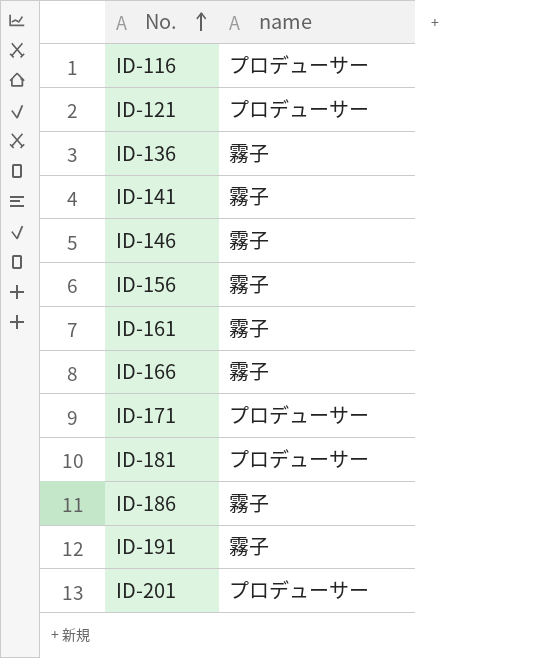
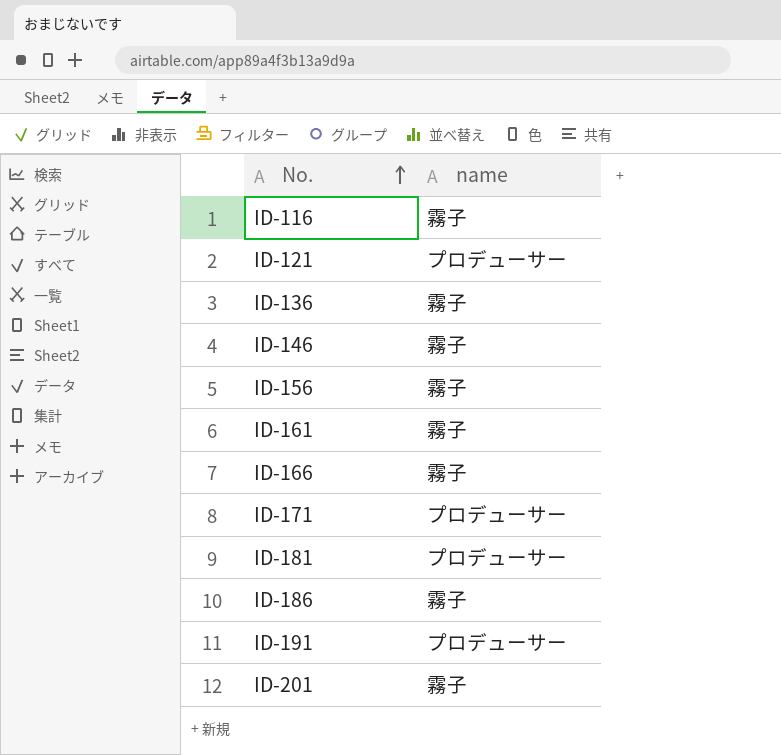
row ID-141: 霧子 -> none
ID-116 | name: プロデューサー -> 霧子
ID-191 | name: 霧子 -> プロデューサー
ID-201 | name: プロデューサー -> 霧子

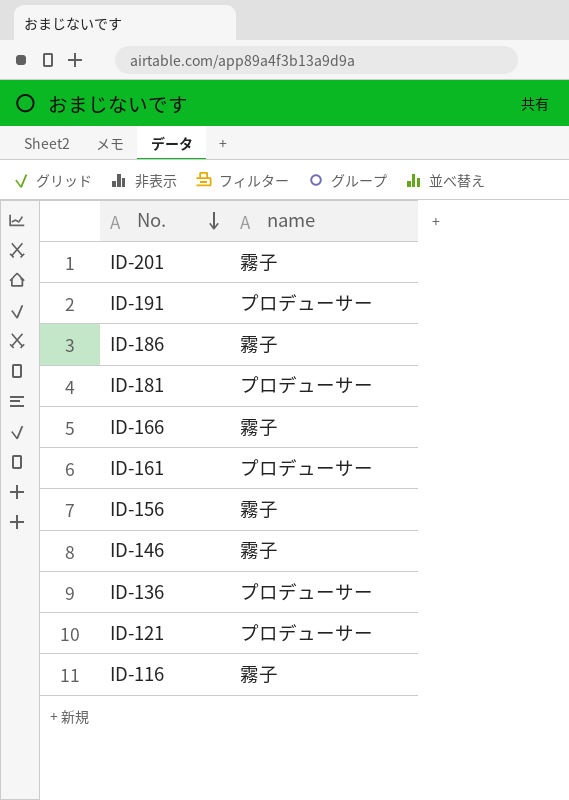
row order: No. ascending -> No. descending
row ID-171: プロデューサー -> none
ID-161 | name: 霧子 -> プロデューサー
ID-136 | name: 霧子 -> プロデューサー

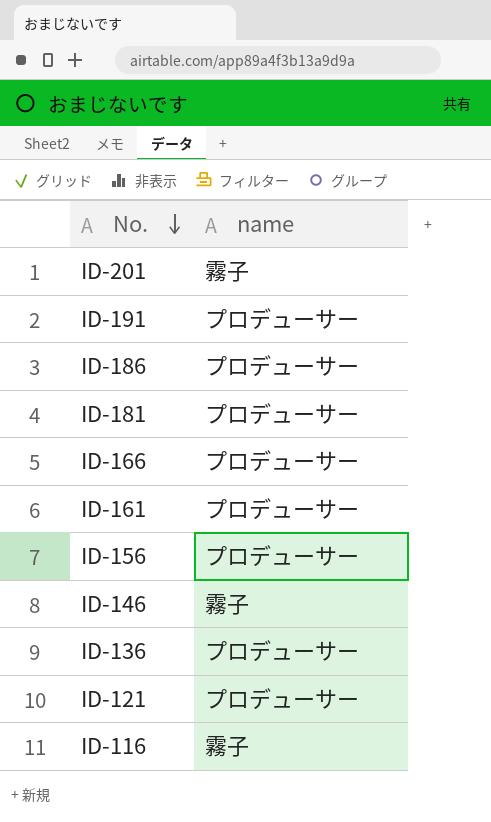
ID-186 | name: 霧子 -> プロデューサー
ID-166 | name: 霧子 -> プロデューサー
ID-156 | name: 霧子 -> プロデューサー

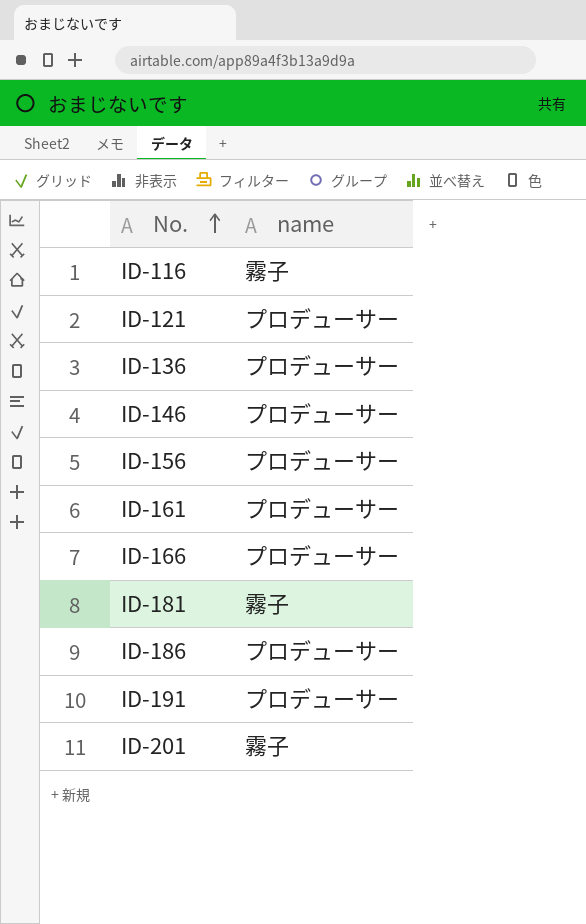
row order: No. descending -> No. ascending
ID-146 | name: 霧子 -> プロデューサー
ID-181 | name: プロデューサー -> 霧子

